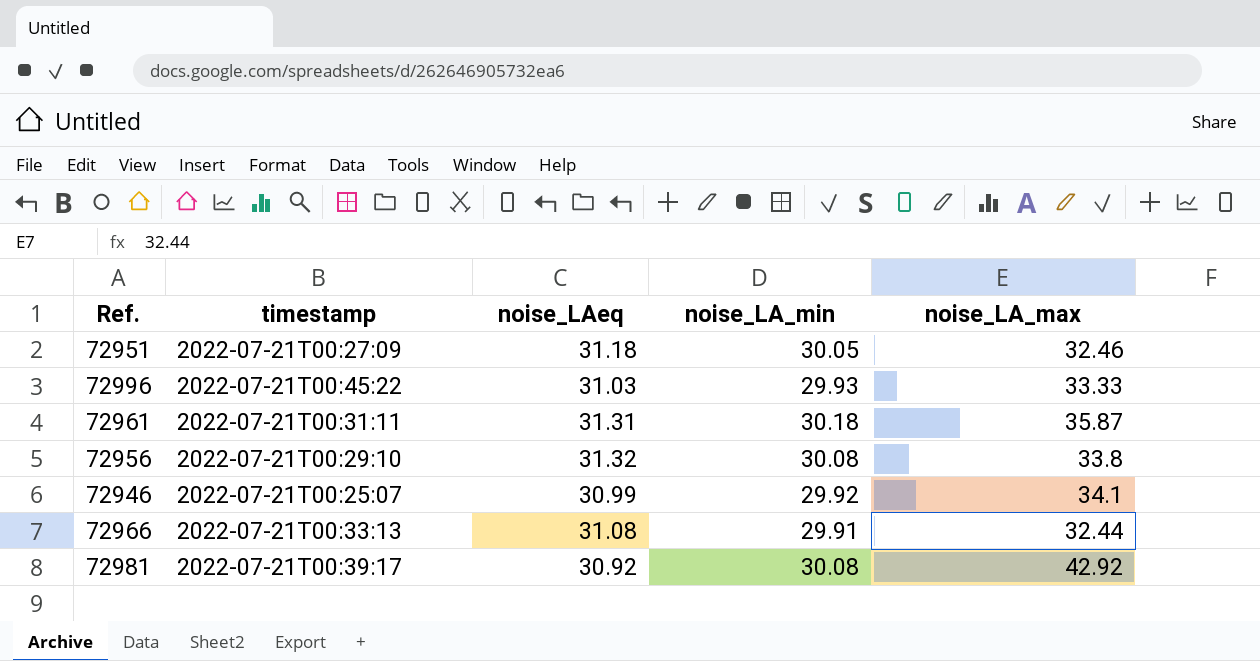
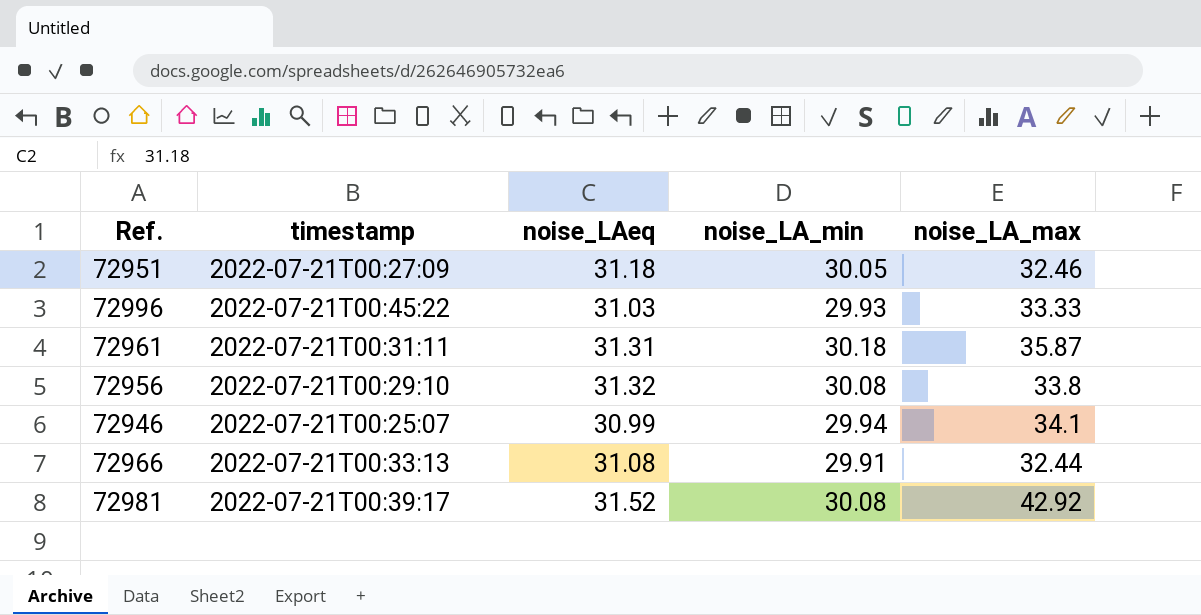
72946 | noise_LA_min: 29.92 -> 29.94
72981 | noise_LAeq: 30.92 -> 31.52

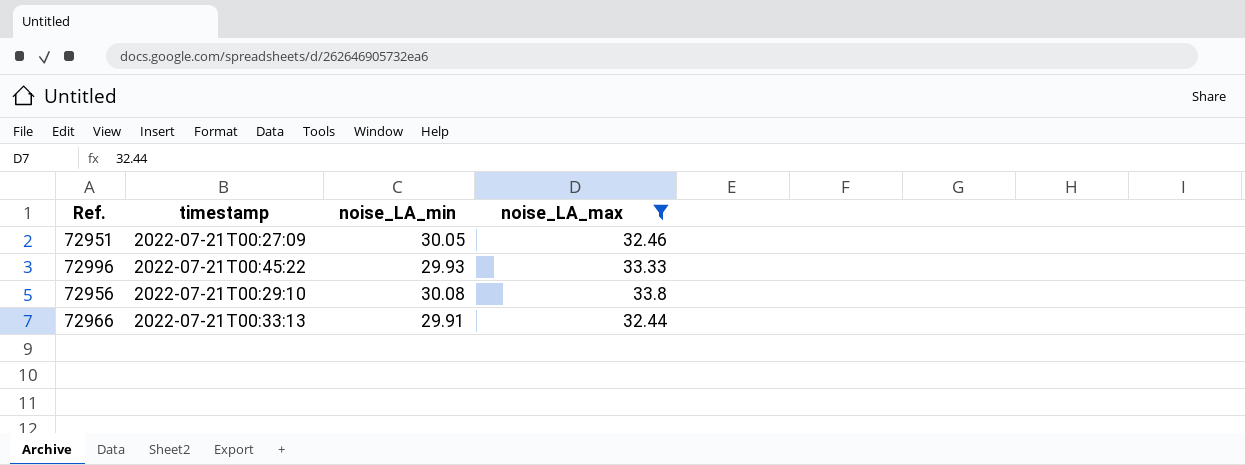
filter: none -> noise_LA_max <= 33.8
column noise_LAeq | position: 3 -> none

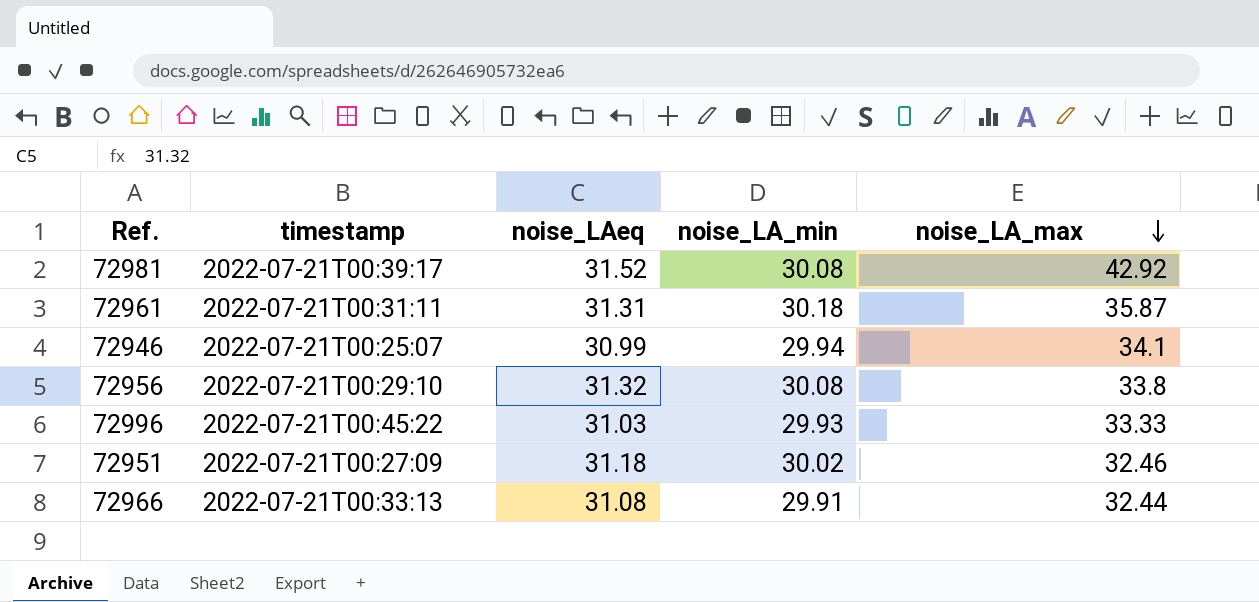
filter: noise_LA_max <= 33.8 -> none
row order: none -> noise_LA_max descending
column noise_LAeq | position: none -> 3
72951 | noise_LA_min: 30.05 -> 30.02

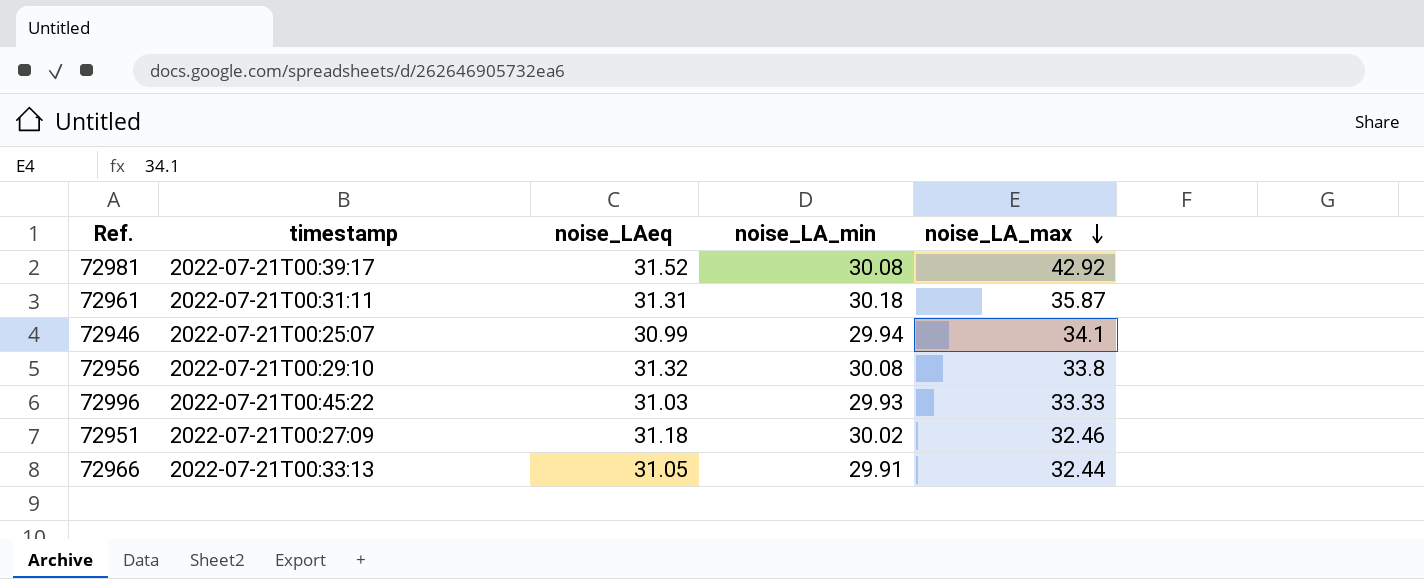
72966 | noise_LAeq: 31.08 -> 31.05

